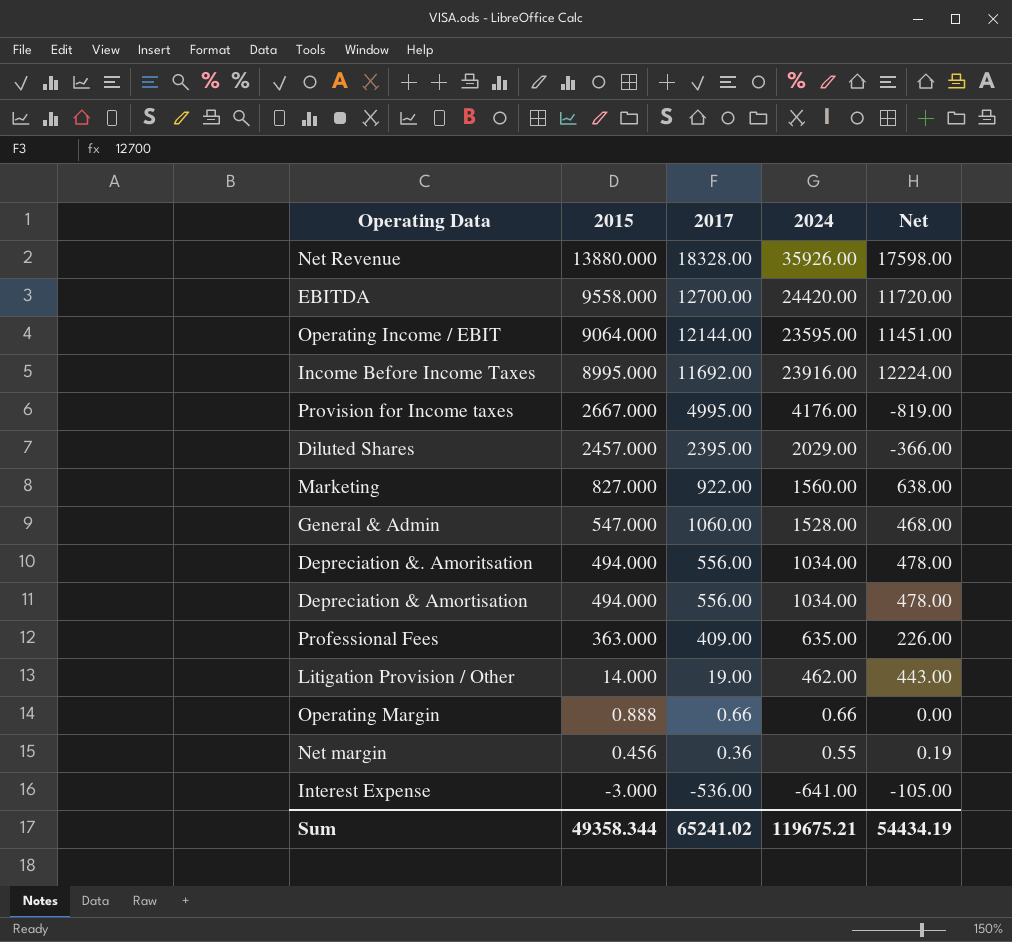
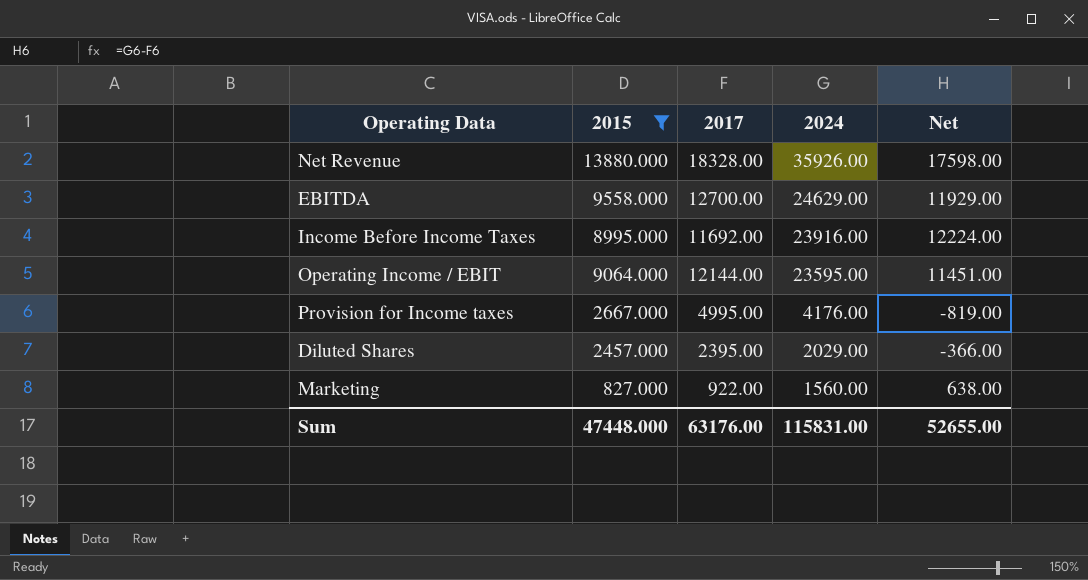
filter: none -> 2015 >= 827.000
row order: 2015 descending -> 2024 descending
EBITDA | 2024: 24420.00 -> 24629.00
EBITDA | Net: 11720.00 -> 11929.00
Sum | 2015: 49358.344 -> 47448.000
Sum | 2017: 65241.02 -> 63176.00
Sum | 2024: 119675.21 -> 115831.00
Sum | Net: 54434.19 -> 52655.00

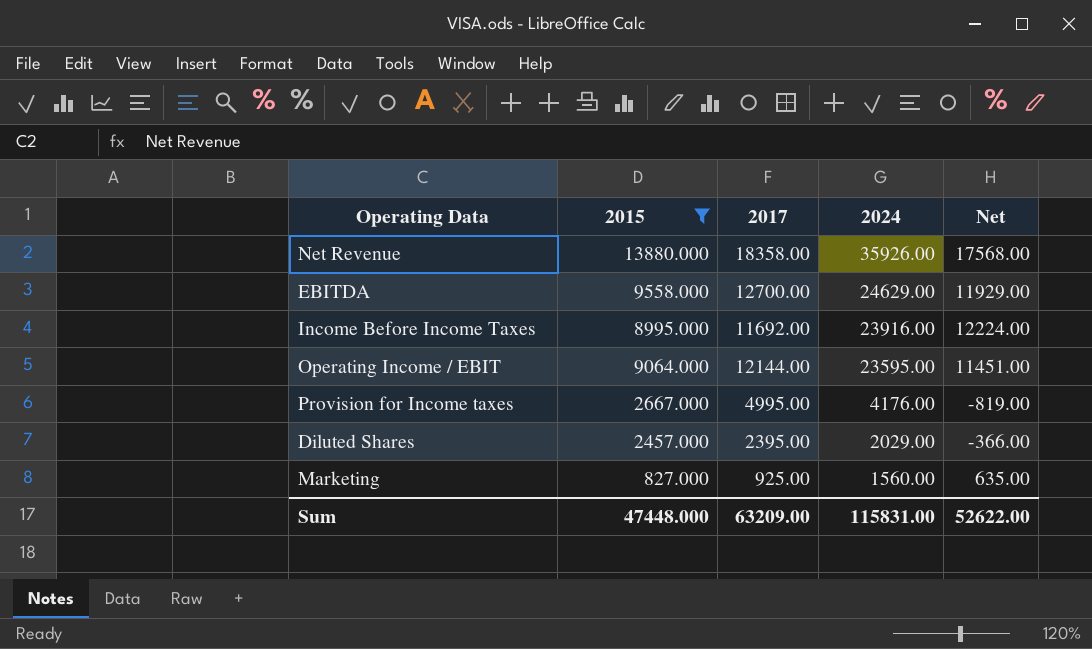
Net Revenue | 2017: 18328.00 -> 18358.00
Net Revenue | Net: 17598.00 -> 17568.00
Marketing | 2017: 922.00 -> 925.00
Marketing | Net: 638.00 -> 635.00
Sum | 2017: 63176.00 -> 63209.00
Sum | Net: 52655.00 -> 52622.00

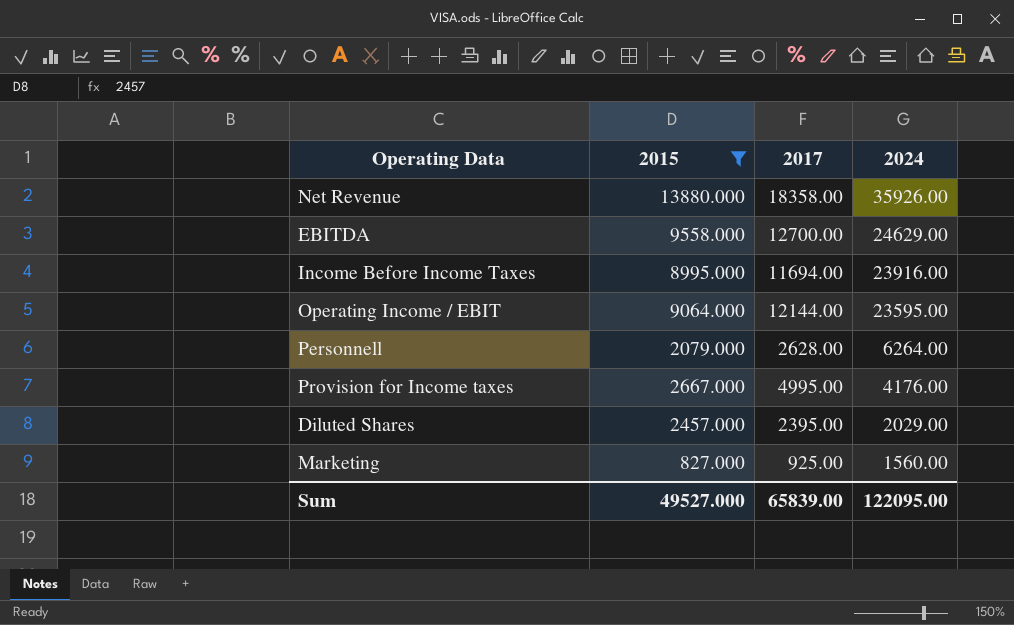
column Net | formula: [2024] - [2017] -> none
Income Before Income Taxes | 2017: 11692.00 -> 11694.00
row Personnell: none -> 2079.000 | 2628.00 | 6264.00
Sum | 2015: 47448.000 -> 49527.000
Sum | 2017: 63209.00 -> 65839.00
Sum | 2024: 115831.00 -> 122095.00

